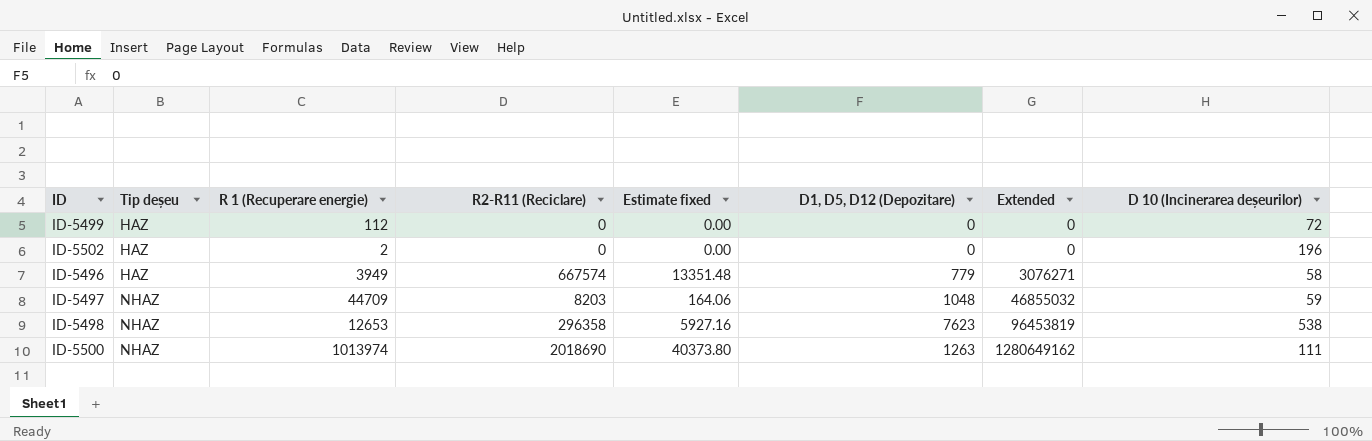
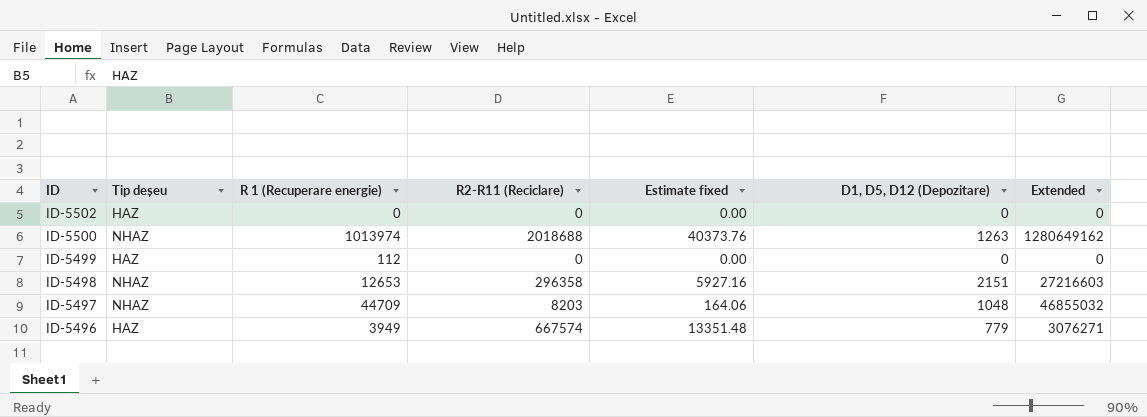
row order: Tip deșeu ascending -> ID descending
column D 10 (Incinerarea deșeurilor) | position: 8 -> none
ID-5502 | R 1 (Recuperare energie): 2 -> 0
ID-5500 | R2-R11 (Reciclare): 2018690 -> 2018688
ID-5500 | Estimate fixed: 40373.80 -> 40373.76
ID-5498 | D1, D5, D12 (Depozitare): 7623 -> 2151
ID-5498 | Extended: 96453819 -> 27216603

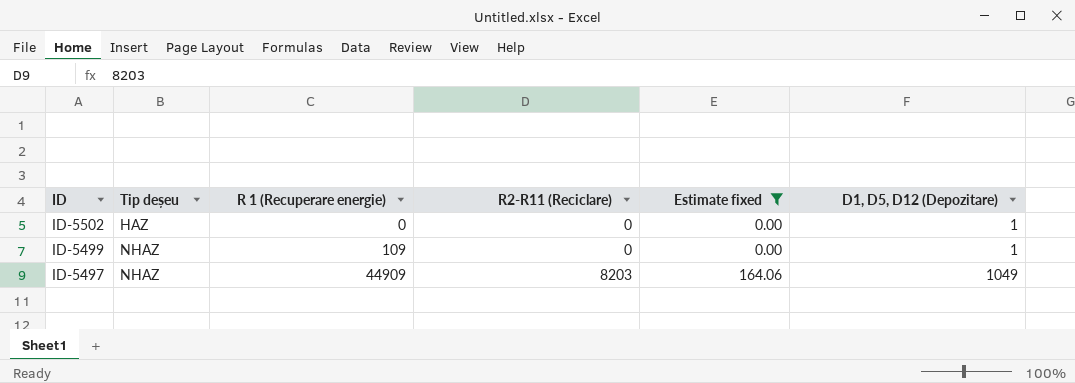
filter: none -> Estimate fixed <= 164.06
column Extended | formula: [R 1 (Recuperare energie)] * [D1, D5, D12 (Depozitare)] -> none
ID-5502 | D1, D5, D12 (Depozitare): 0 -> 1
ID-5499 | Tip deșeu: HAZ -> NHAZ
ID-5499 | R 1 (Recuperare energie): 112 -> 109
ID-5499 | D1, D5, D12 (Depozitare): 0 -> 1
ID-5497 | R 1 (Recuperare energie): 44709 -> 44909
ID-5497 | D1, D5, D12 (Depozitare): 1048 -> 1049

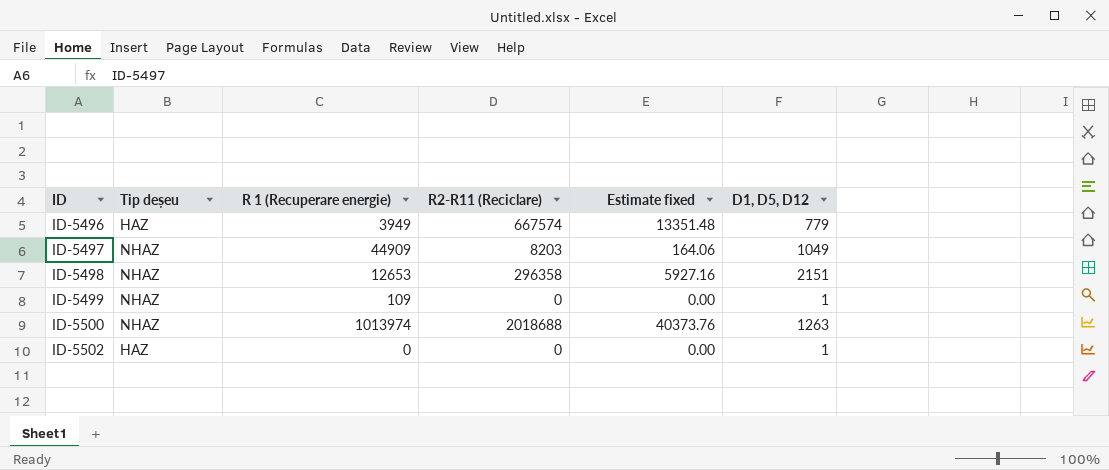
filter: Estimate fixed <= 164.06 -> none
row order: ID descending -> ID ascending
column name: D1, D5, D12 (Depozitare) -> D1, D5, D12

